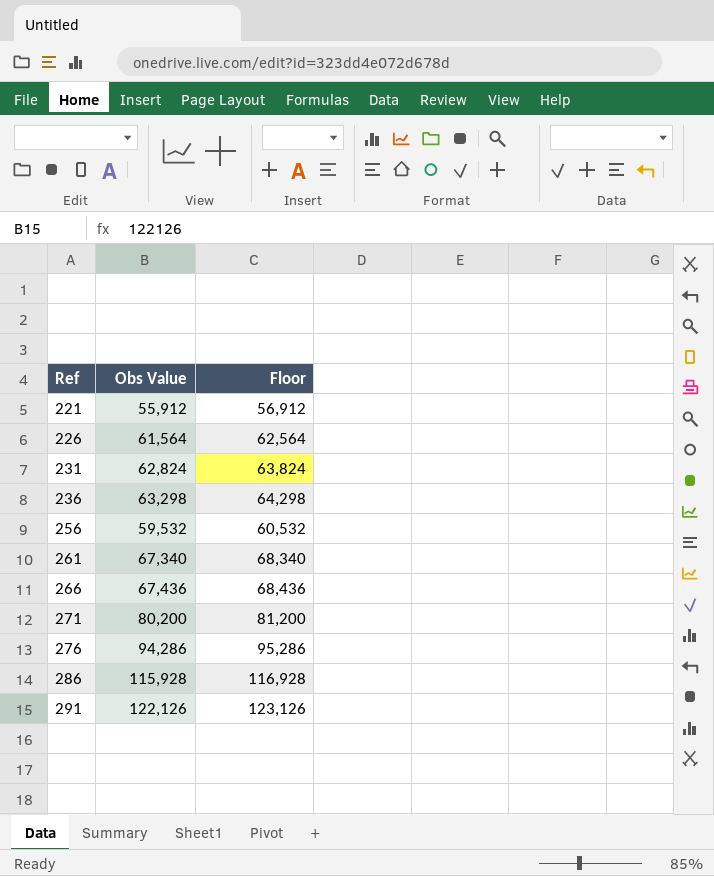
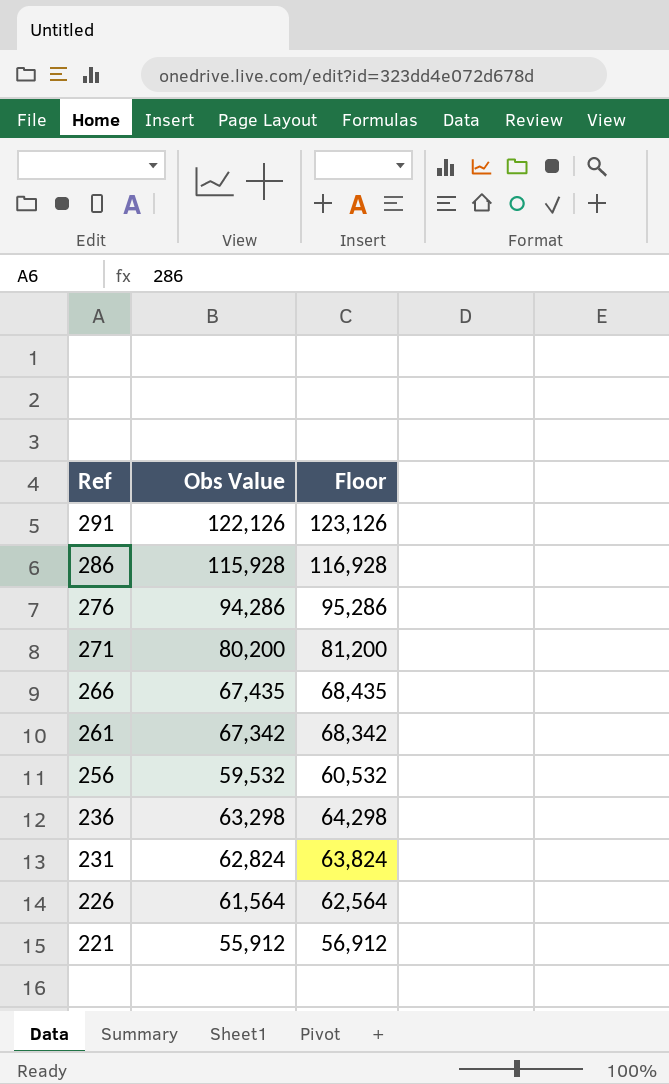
row order: Ref ascending -> Ref descending
266 | Obs Value: 67,436 -> 67,435
266 | Floor: 68,436 -> 68,435
261 | Obs Value: 67,340 -> 67,342
261 | Floor: 68,340 -> 68,342

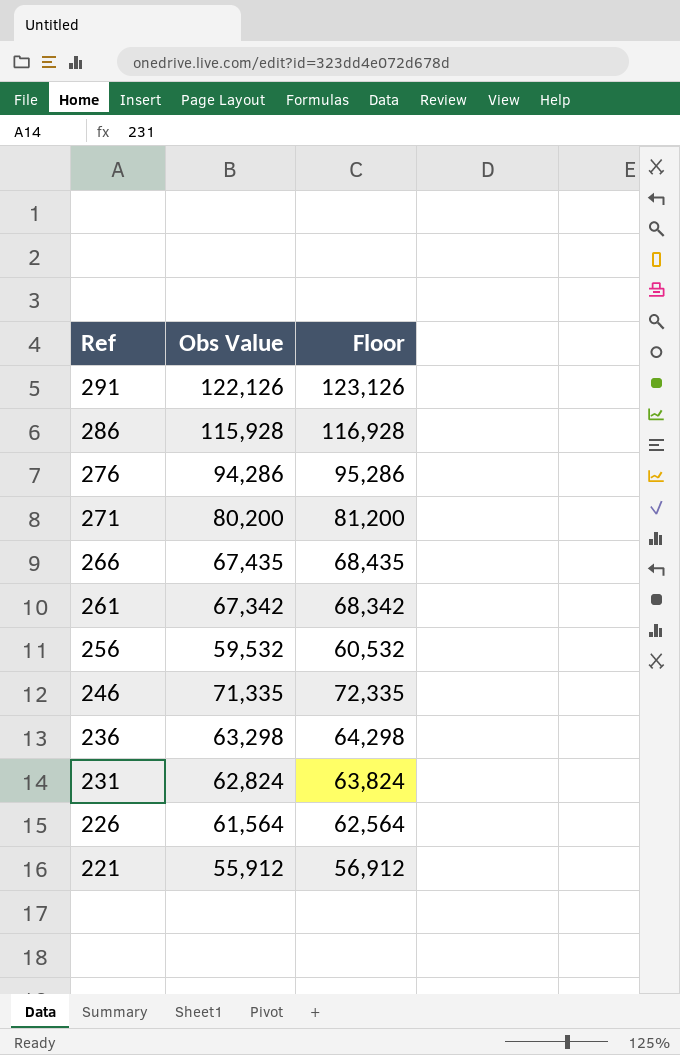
row 246: none -> 71,335 | 72,335

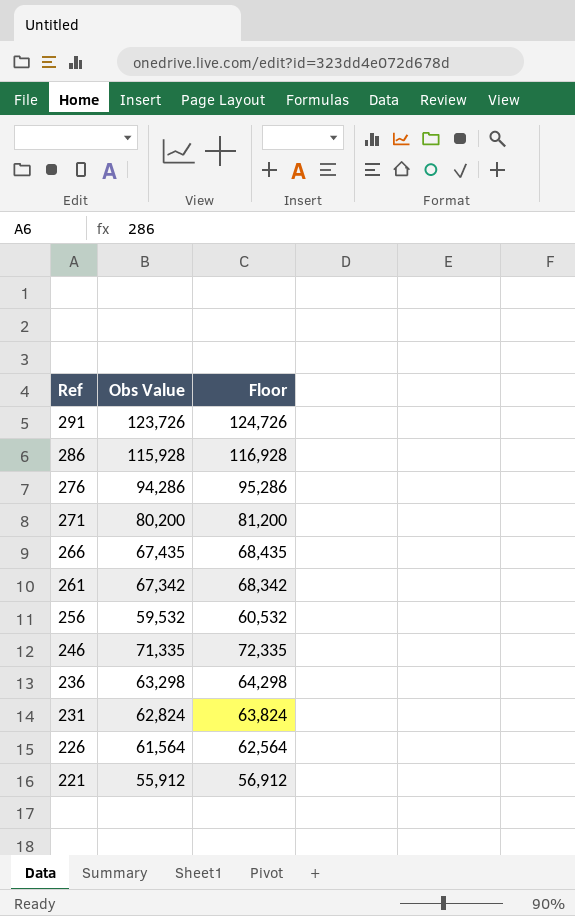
291 | Obs Value: 122,126 -> 123,726
291 | Floor: 123,126 -> 124,726

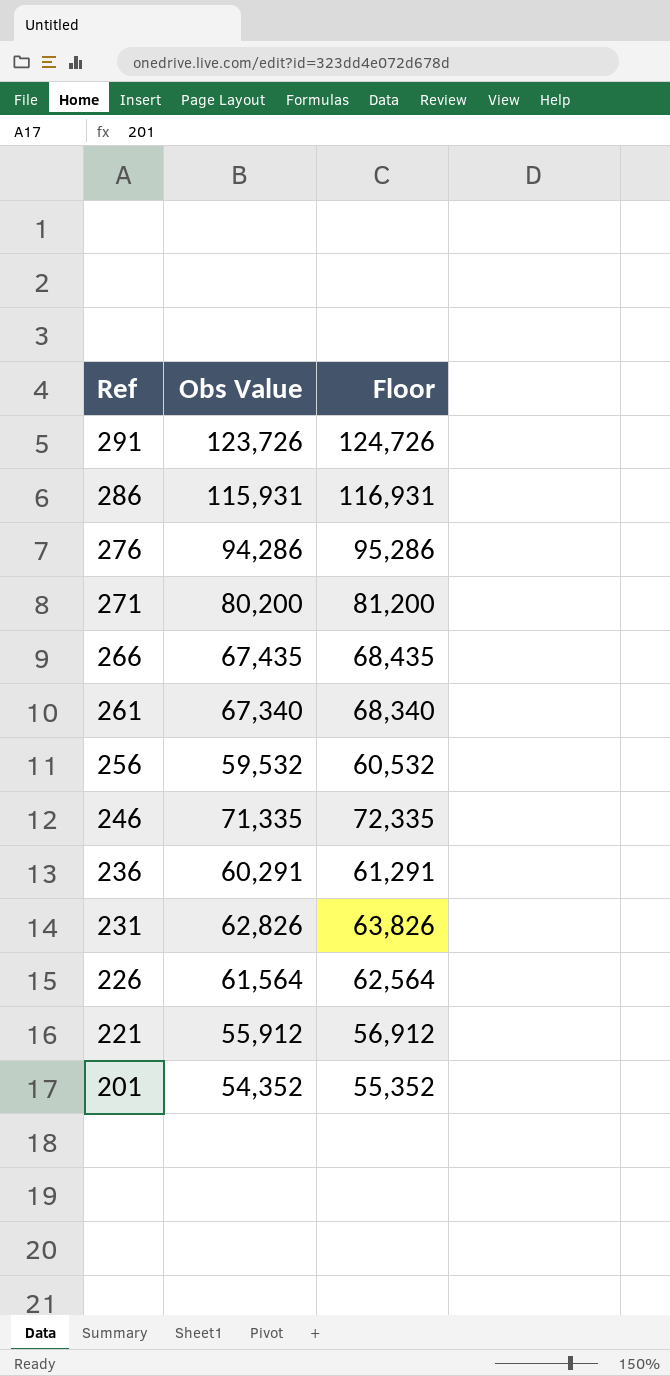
286 | Obs Value: 115,928 -> 115,931
286 | Floor: 116,928 -> 116,931
261 | Obs Value: 67,342 -> 67,340
261 | Floor: 68,342 -> 68,340
236 | Obs Value: 63,298 -> 60,291
236 | Floor: 64,298 -> 61,291
231 | Obs Value: 62,824 -> 62,826
231 | Floor: 63,824 -> 63,826
row 201: none -> 54,352 | 55,352

